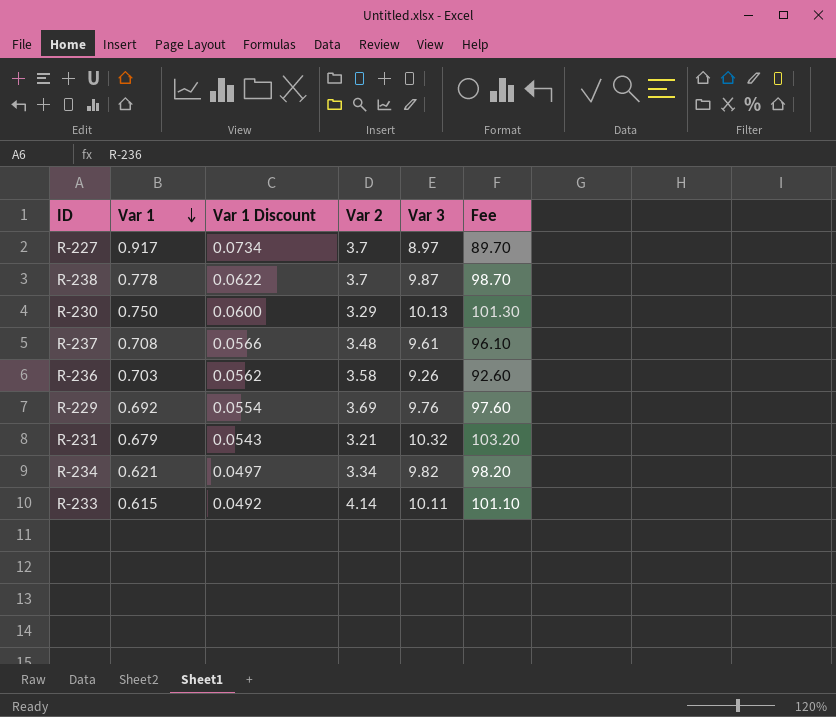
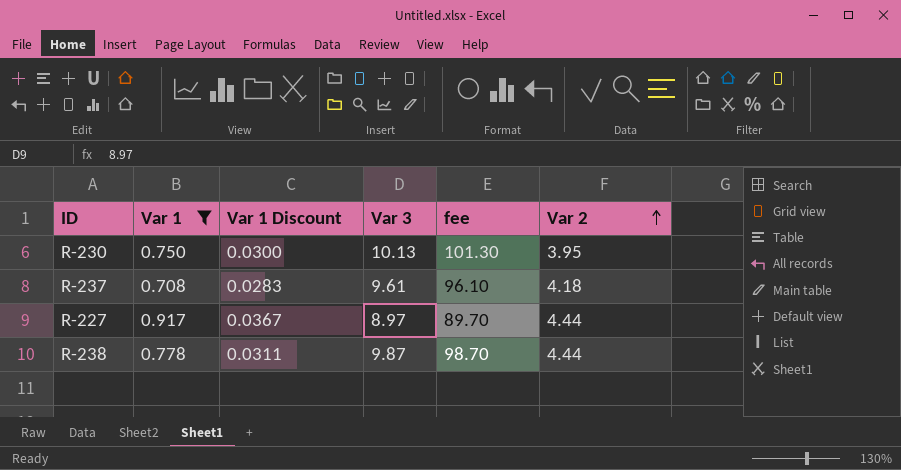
filter: none -> Var 1 >= 0.708
row order: Var 1 descending -> Var 2 ascending
column Var 1 Discount | formula: [Var 1] * 0.08 -> [Var 1] * 0.04
column name: Fee -> fee
column Var 2 | position: 4 -> 6
R-230 | Var 2: 3.29 -> 3.95
R-237 | Var 2: 3.48 -> 4.18
R-227 | Var 2: 3.7 -> 4.44
R-238 | Var 2: 3.7 -> 4.44

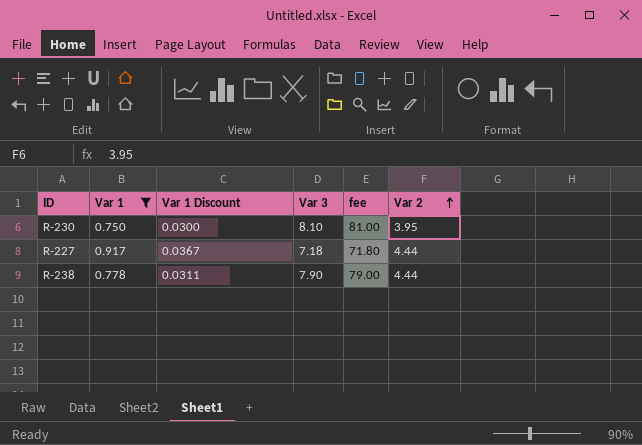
row R-237: 0.708 | 0.0283 | 9.61 | 96.10 | 4.18 -> none
R-230 | Var 3: 10.13 -> 8.10
R-230 | fee: 101.30 -> 81.00
R-227 | Var 3: 8.97 -> 7.18
R-227 | fee: 89.70 -> 71.80
R-238 | Var 3: 9.87 -> 7.90
R-238 | fee: 98.70 -> 79.00

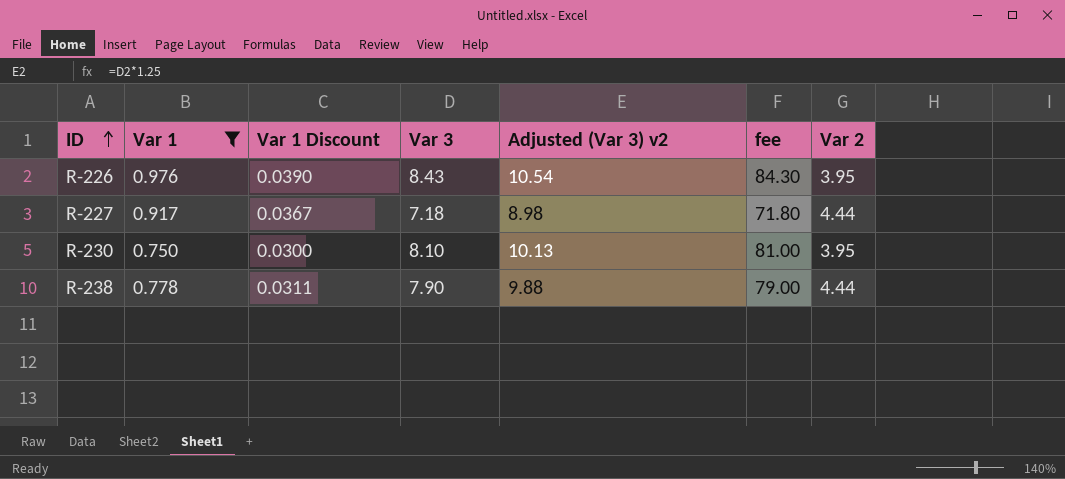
row order: Var 2 ascending -> ID ascending
column Adjusted (Var 3) v2 | formula: none -> [Var 3] * 1.25
row R-226: none -> 0.976 | 0.0390 | 8.43 | 10.54 | 84.30 | 3.95

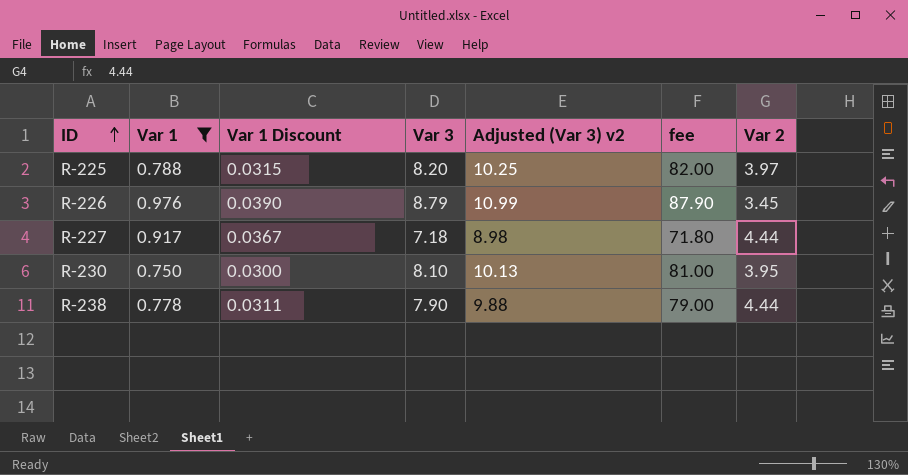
row R-225: none -> 0.788 | 0.0315 | 8.20 | 10.25 | 82.00 | 3.97
R-226 | Var 3: 8.43 -> 8.79
R-226 | Adjusted (Var 3) v2: 10.54 -> 10.99
R-226 | fee: 84.30 -> 87.90
R-226 | Var 2: 3.95 -> 3.45

